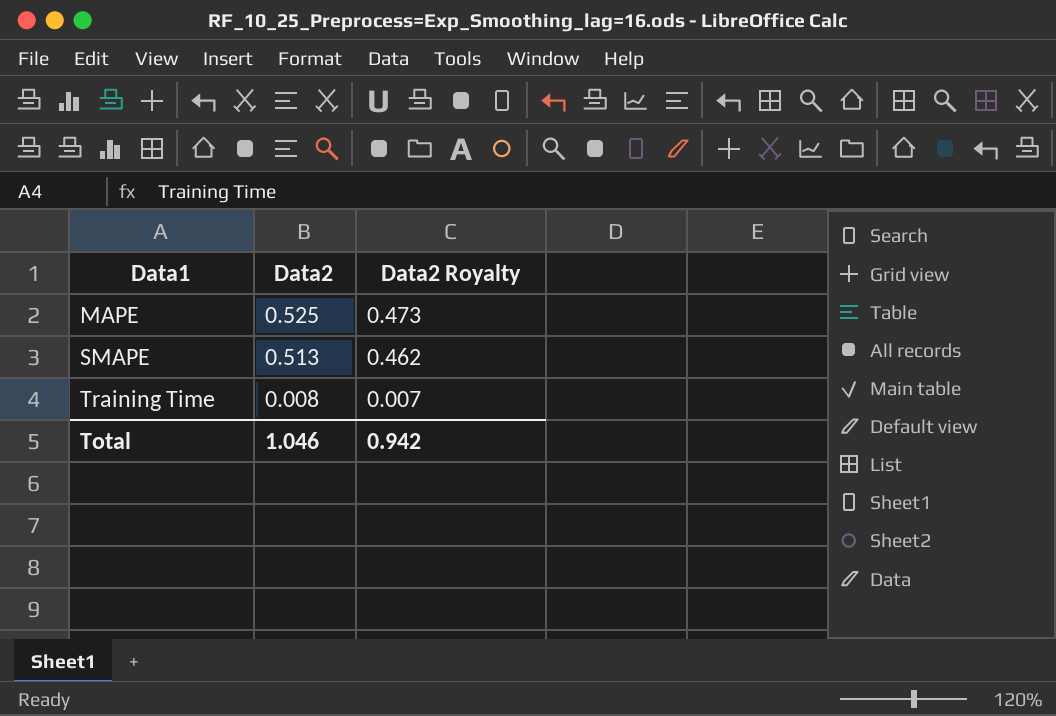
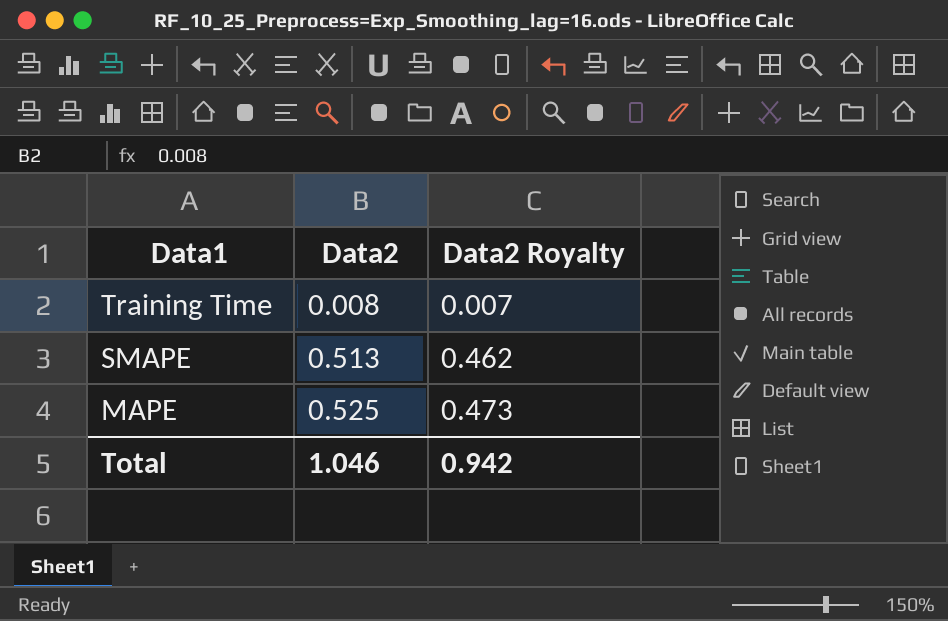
row order: Data1 ascending -> Data1 descending

